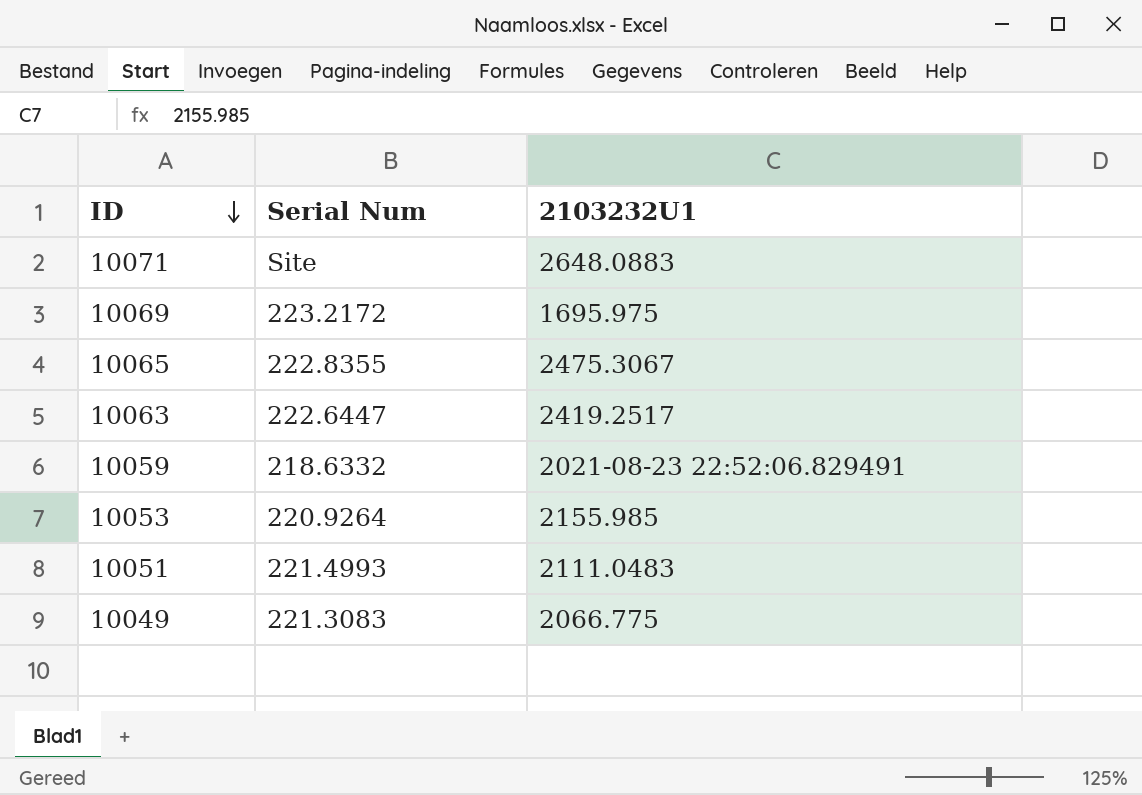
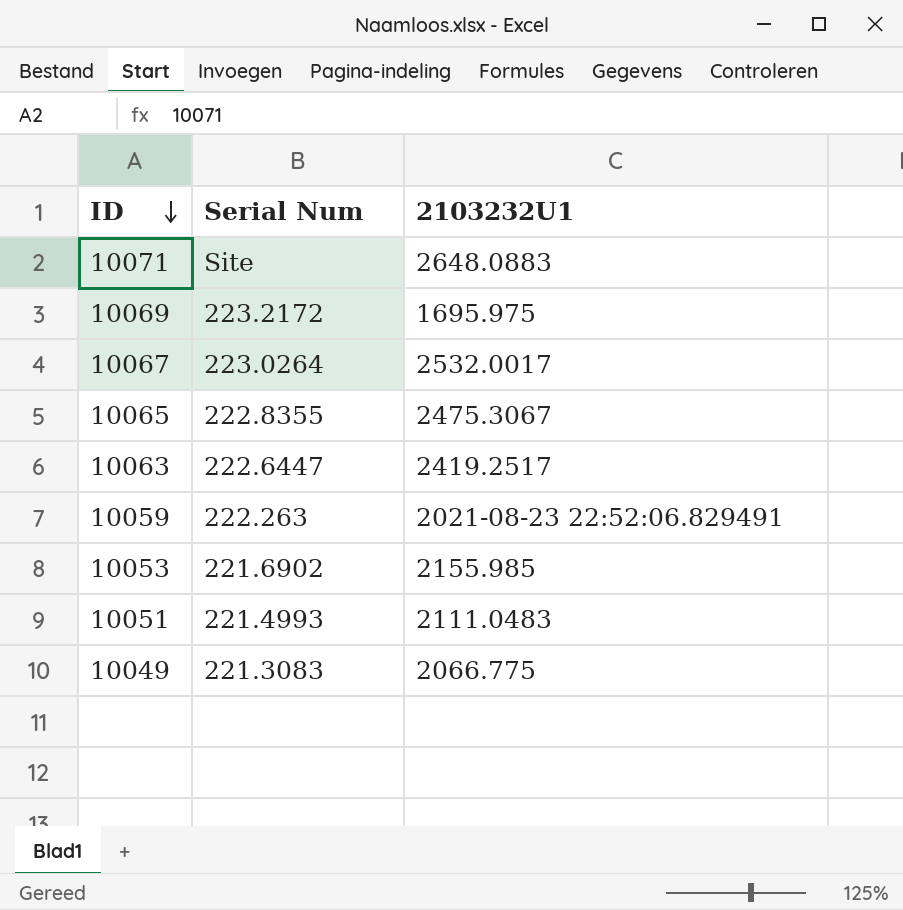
row 10067: none -> 223.0264 | 2532.0017
10059 | Serial Num: 218.6332 -> 222.263
10053 | Serial Num: 220.9264 -> 221.6902

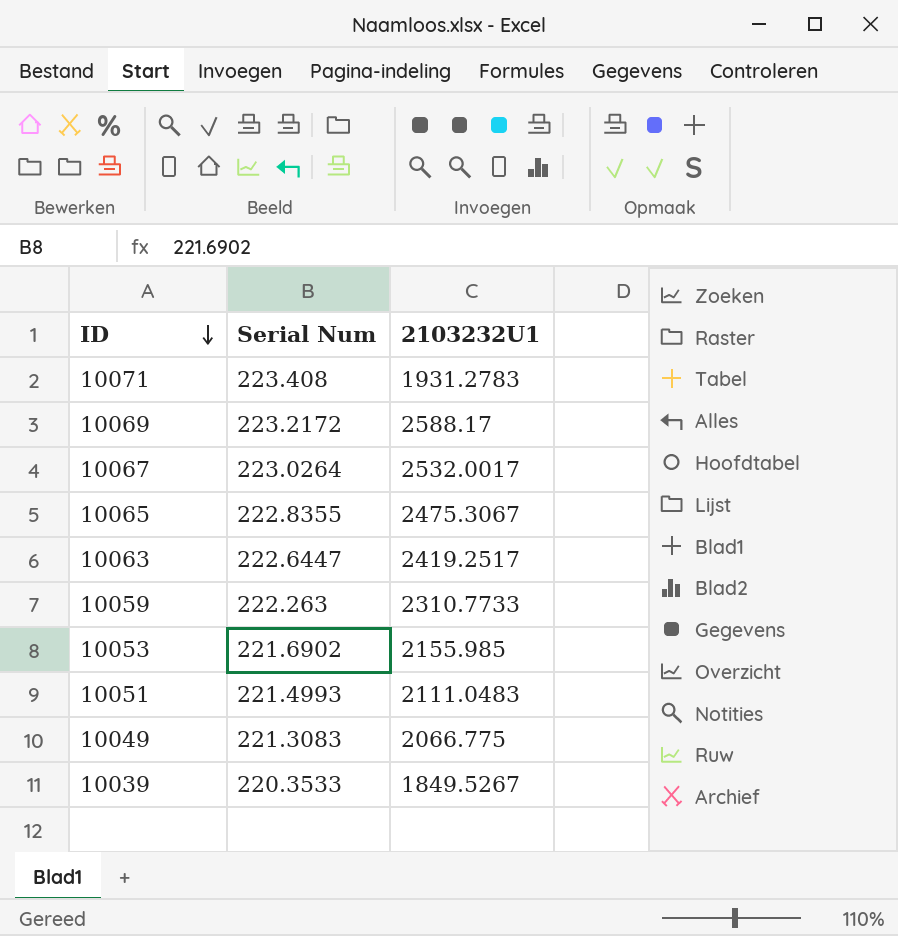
10071 | Serial Num: Site -> 223.408
10071 | 2103232U1: 2648.0883 -> 1931.2783
10069 | 2103232U1: 1695.975 -> 2588.17
10059 | 2103232U1: 2021-08-23 22:52:06.829491 -> 2310.7733
row 10039: none -> 220.3533 | 1849.5267

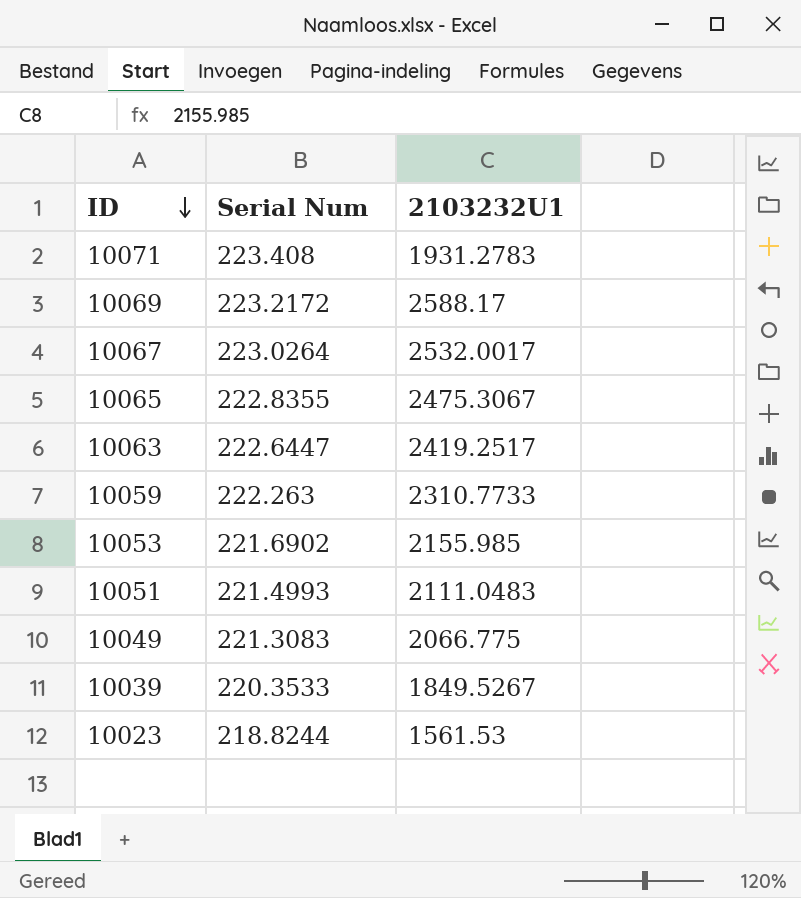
row 10023: none -> 218.8244 | 1561.53

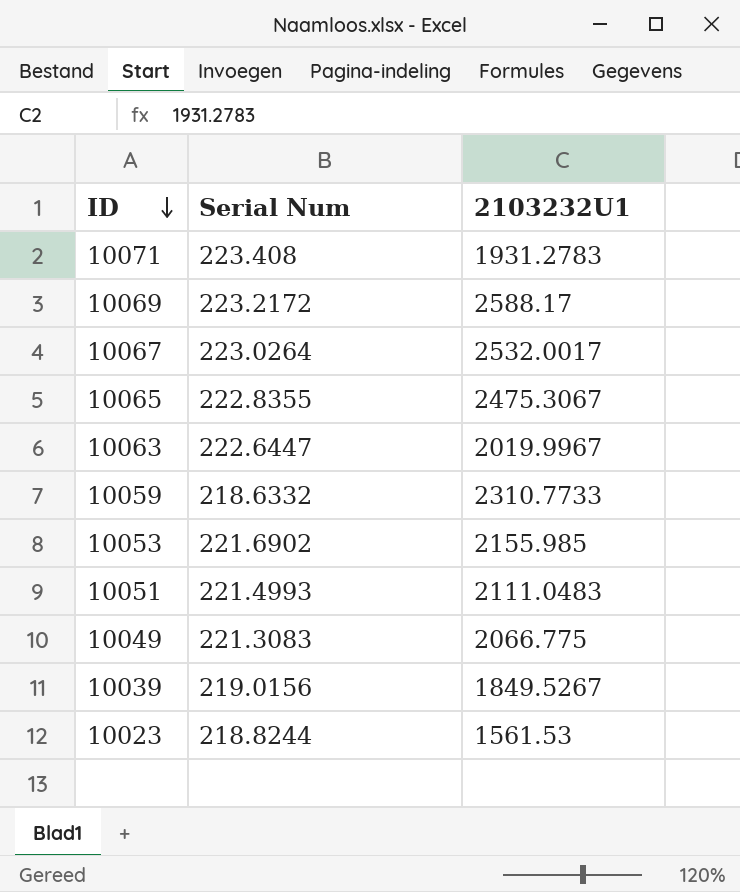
10063 | 2103232U1: 2419.2517 -> 2019.9967
10059 | Serial Num: 222.263 -> 218.6332
10039 | Serial Num: 220.3533 -> 219.0156

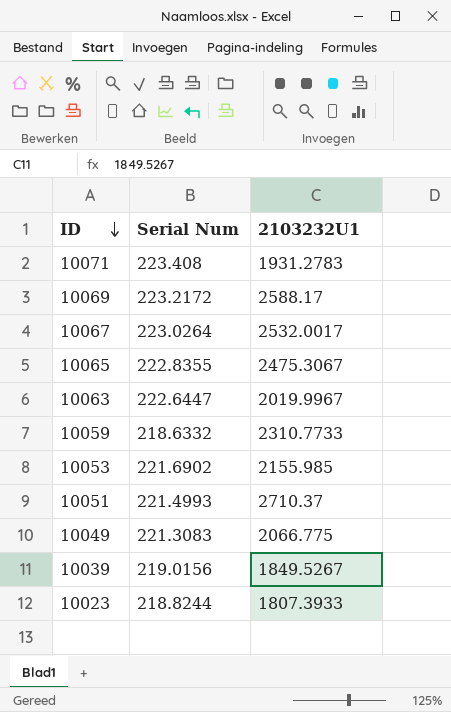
10051 | 2103232U1: 2111.0483 -> 2710.37
10023 | 2103232U1: 1561.53 -> 1807.3933

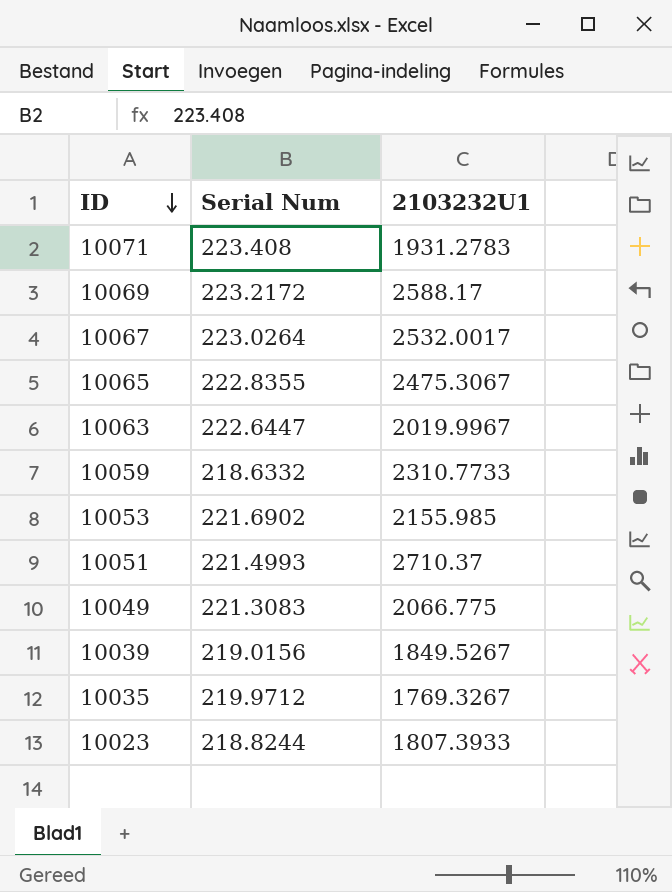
row 10035: none -> 219.9712 | 1769.3267

